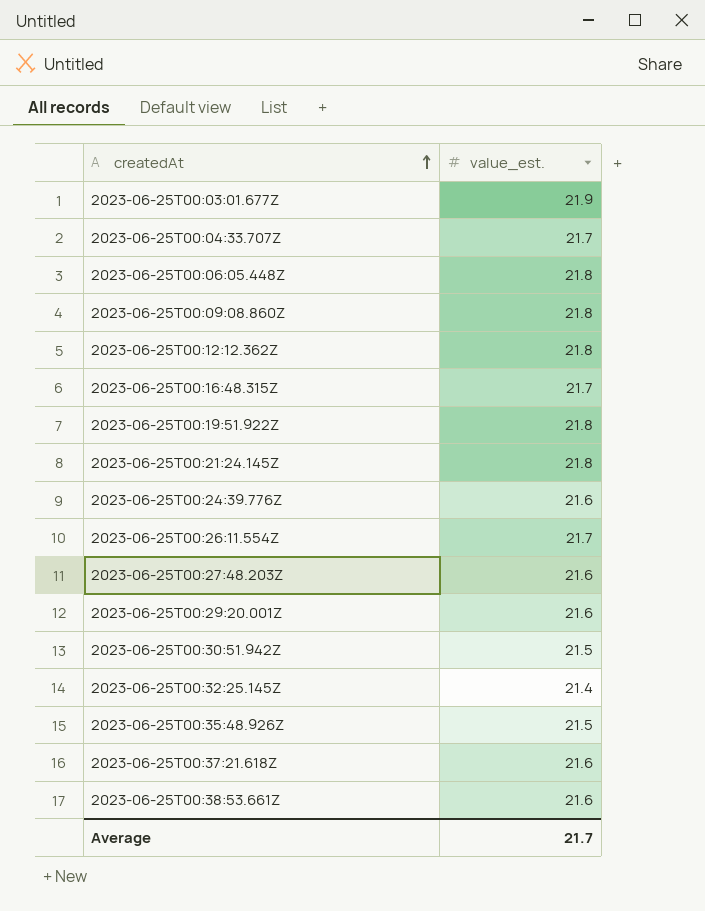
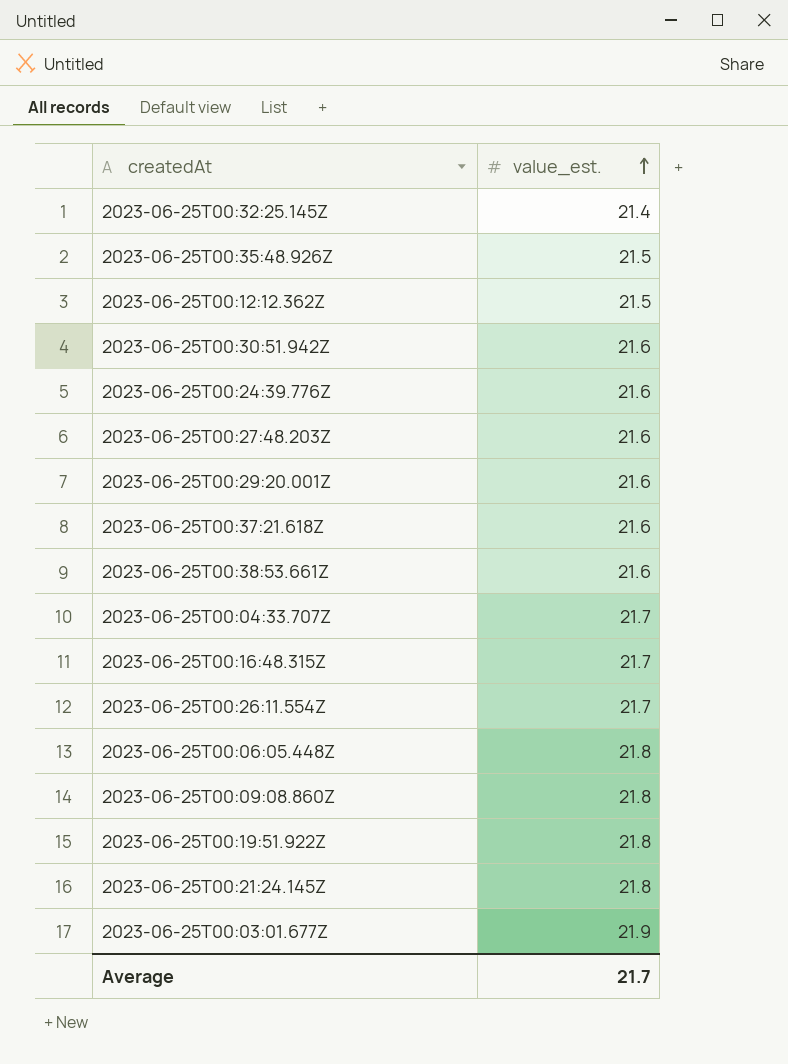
row order: createdAt ascending -> value_est. ascending
2023-06-25T00:12:12.362Z | value_est.: 21.8 -> 21.5
2023-06-25T00:30:51.942Z | value_est.: 21.5 -> 21.6

